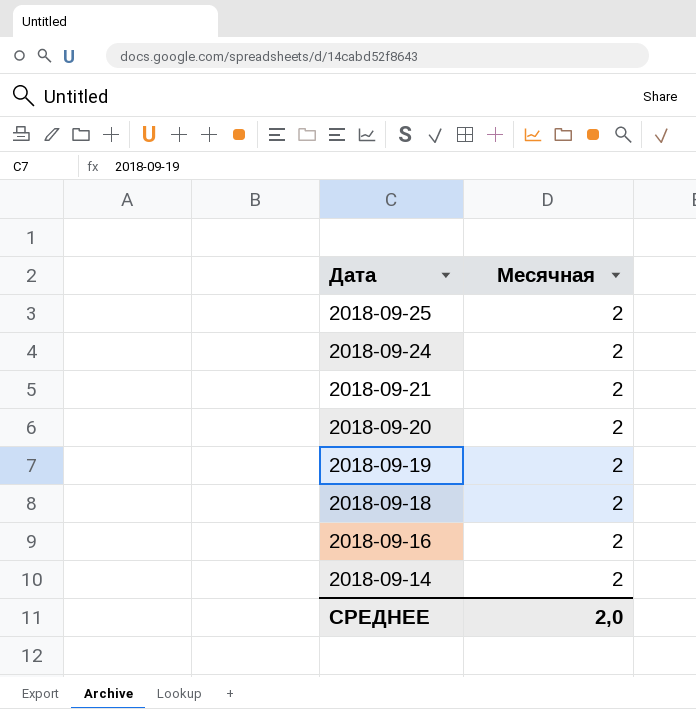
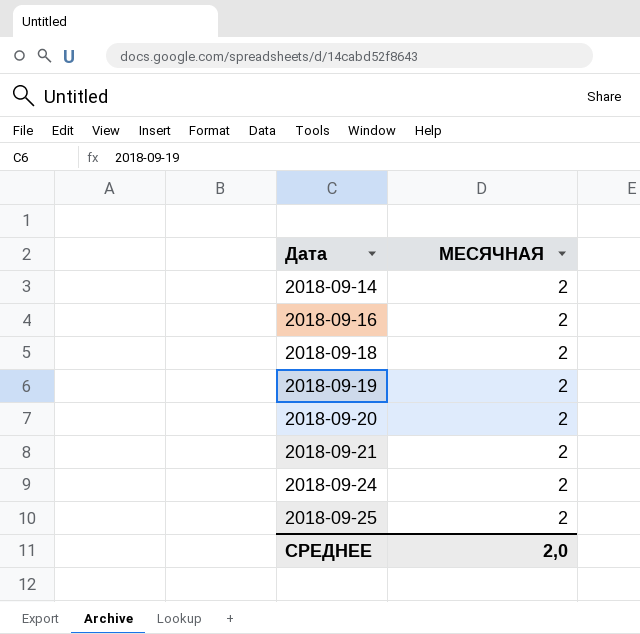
row order: Дата descending -> Дата ascending
column name: Месячная -> МЕСЯЧНАЯ

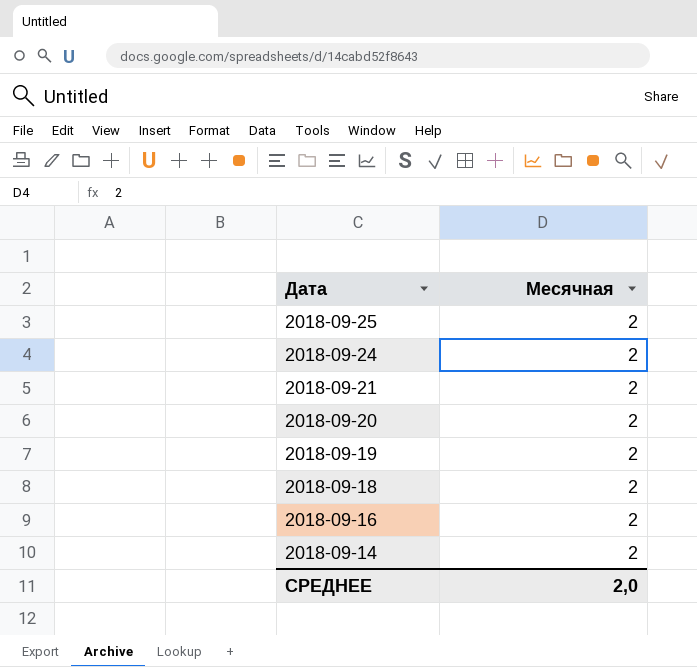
row order: Дата ascending -> Дата descending
column name: МЕСЯЧНАЯ -> Месячная

